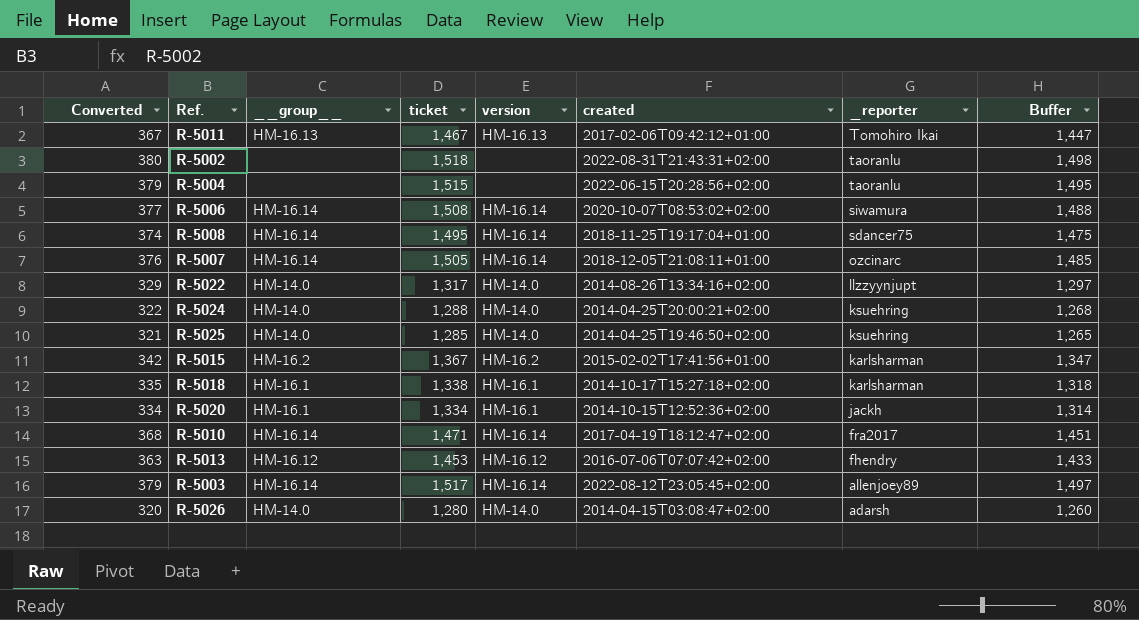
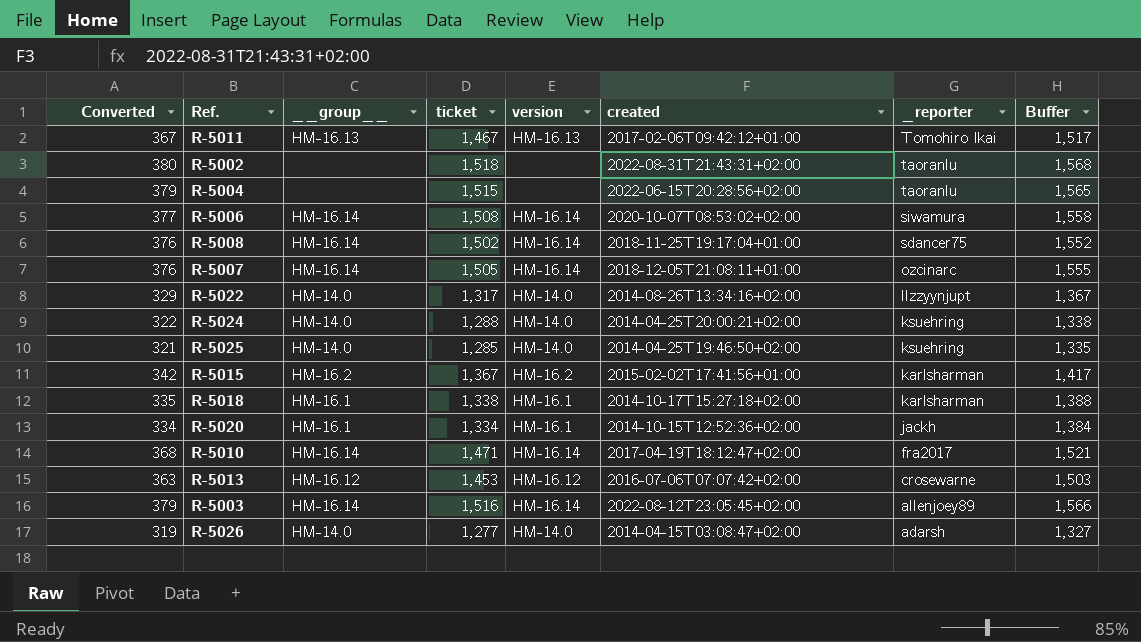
column Buffer | formula: [ticket] - 20 -> [ticket] + 50
R-5008 | Converted: 374 -> 376
R-5008 | ticket: 1,495 -> 1,502
R-5013 | _reporter: fhendry -> crosewarne
R-5003 | ticket: 1,517 -> 1,516
R-5026 | Converted: 320 -> 319
R-5026 | ticket: 1,280 -> 1,277

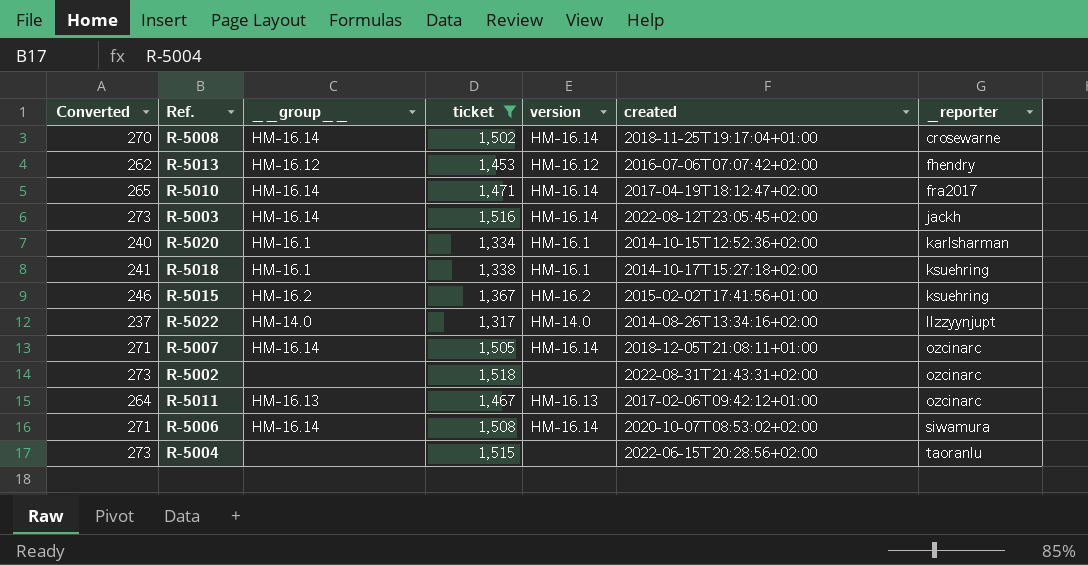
filter: none -> ticket >= 1,317
row order: _reporter descending -> _reporter ascending
column Buffer | formula: [ticket] + 50 -> none
column Converted | formula: [ticket] * 0.25 -> [ticket] * 0.18
R-5008 | _reporter: sdancer75 -> crosewarne
R-5013 | _reporter: crosewarne -> fhendry
R-5003 | _reporter: allenjoey89 -> jackh
R-5020 | _reporter: jackh -> karlsharman
R-5018 | _reporter: karlsharman -> ksuehring
R-5015 | _reporter: karlsharman -> ksuehring
R-5002 | _reporter: taoranlu -> ozcinarc
R-5011 | _reporter: Tomohiro Ikai -> ozcinarc

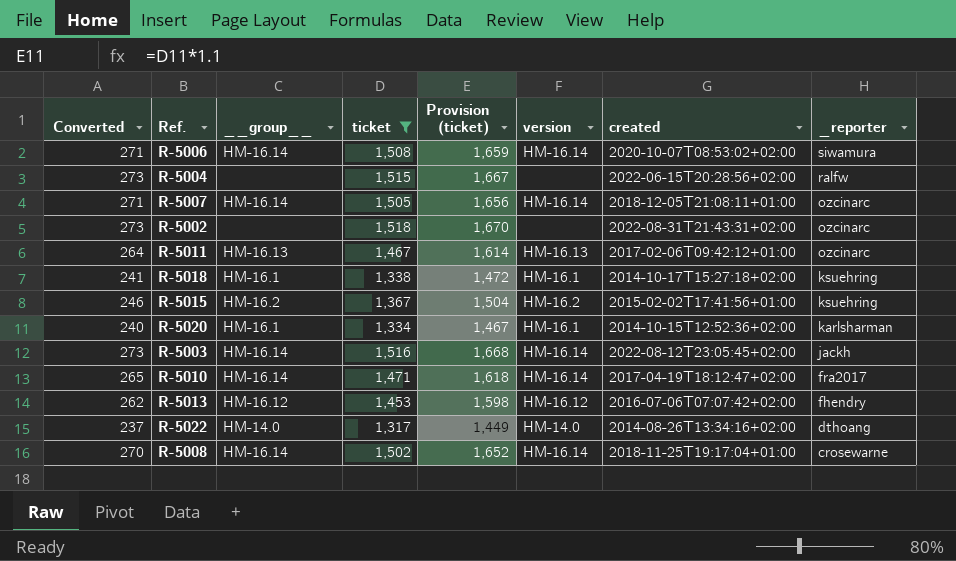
row order: _reporter ascending -> _reporter descending
column Provision (ticket) | formula: none -> [ticket] * 1.1
R-5004 | _reporter: taoranlu -> ralfw
R-5022 | _reporter: llzzyynjupt -> dthoang

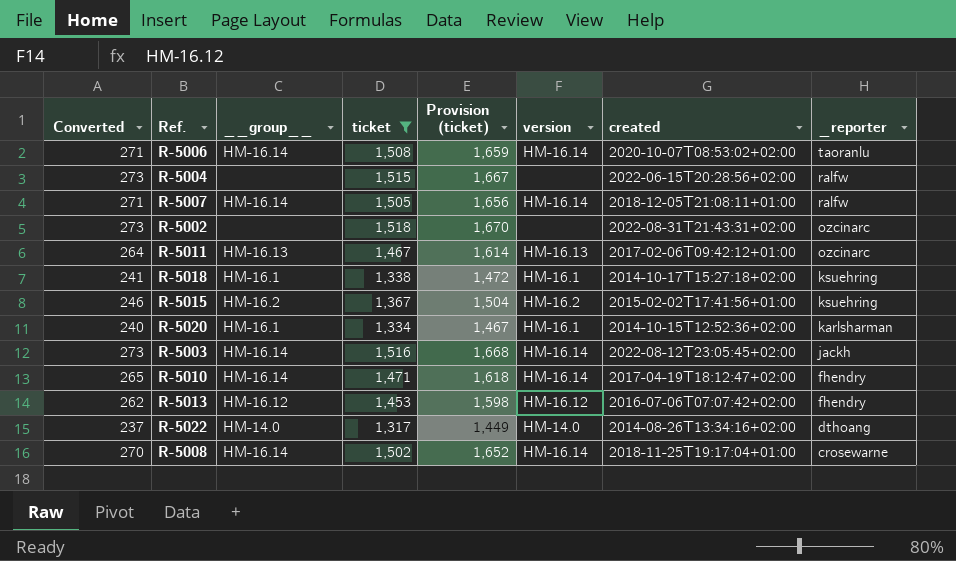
R-5006 | _reporter: siwamura -> taoranlu
R-5007 | _reporter: ozcinarc -> ralfw
R-5010 | _reporter: fra2017 -> fhendry

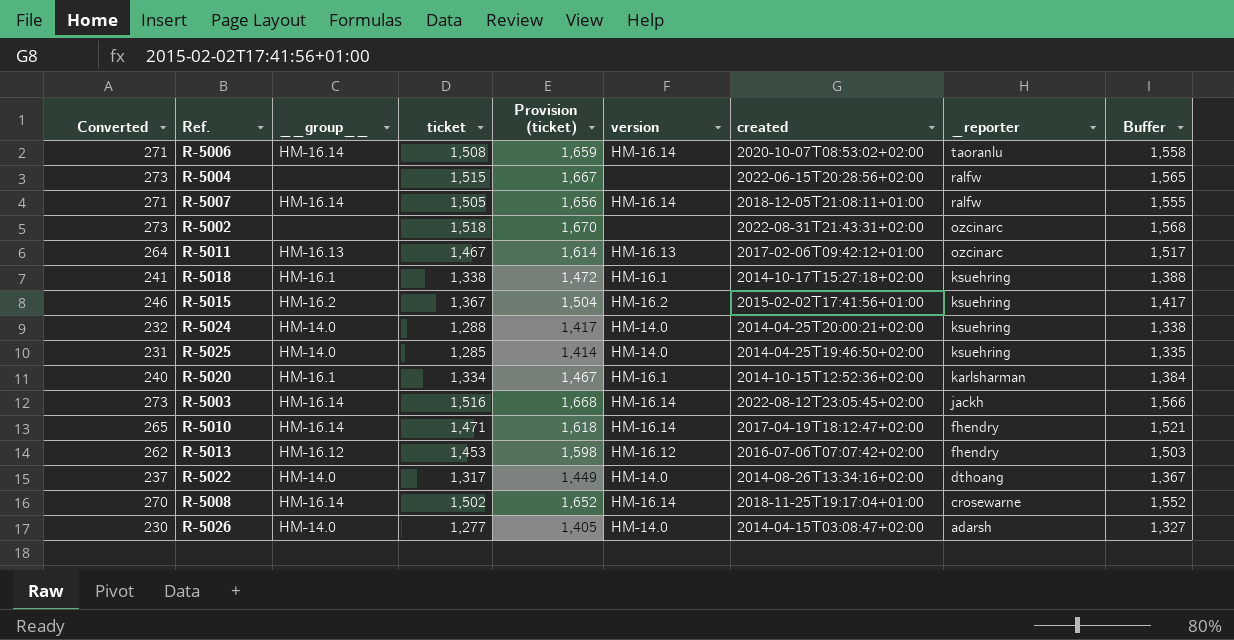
filter: ticket >= 1,317 -> none
column Buffer | formula: none -> [ticket] + 50

